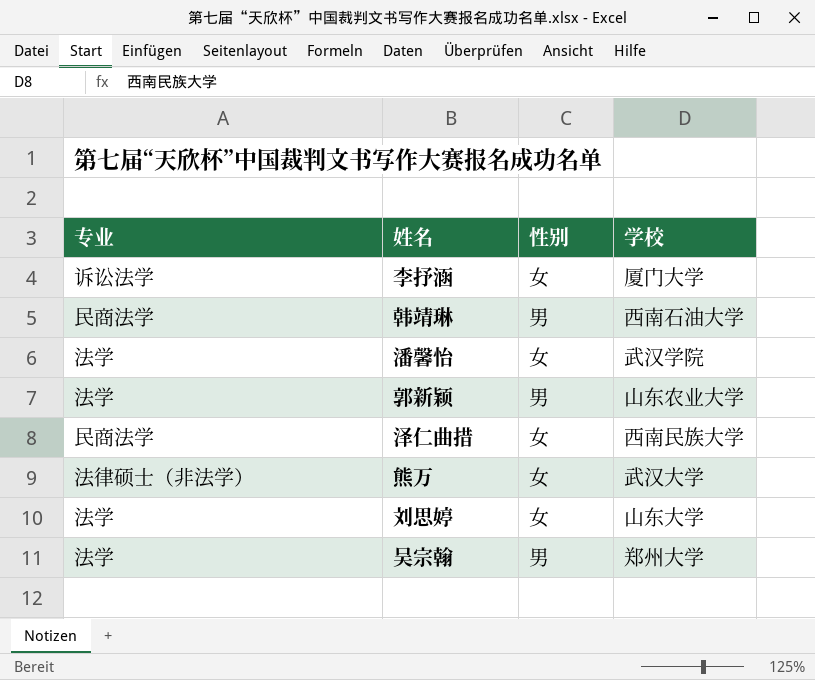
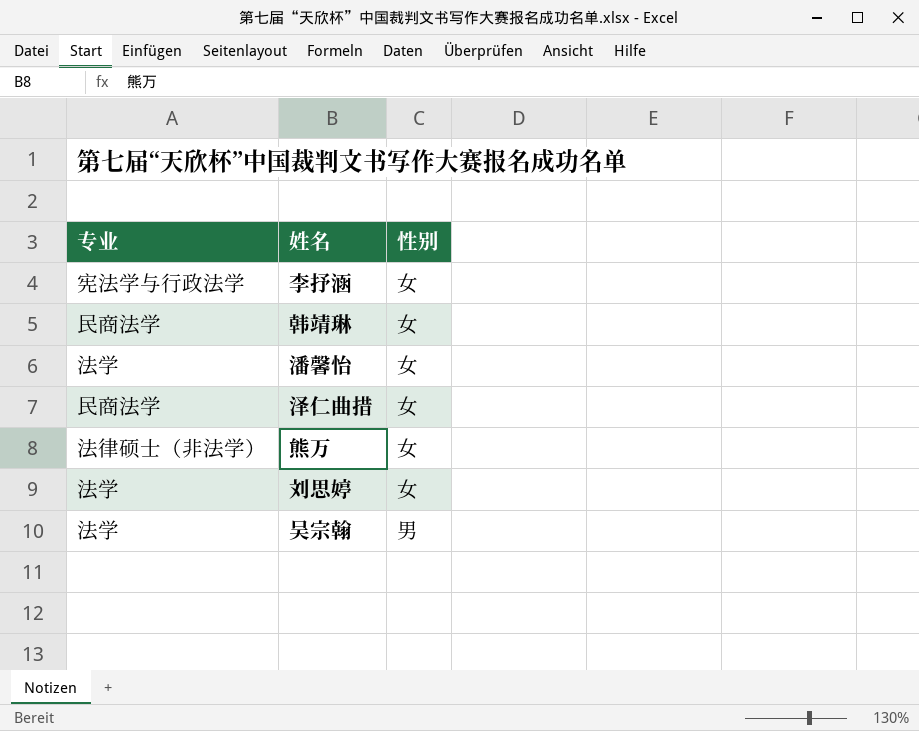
column 学校 | position: 4 -> none
row 郭新颖: 法学 | 男 | 山东农业大学 -> none
李抒涵 | 专业: 诉讼法学 -> 宪法学与行政法学
韩靖琳 | 性别: 男 -> 女

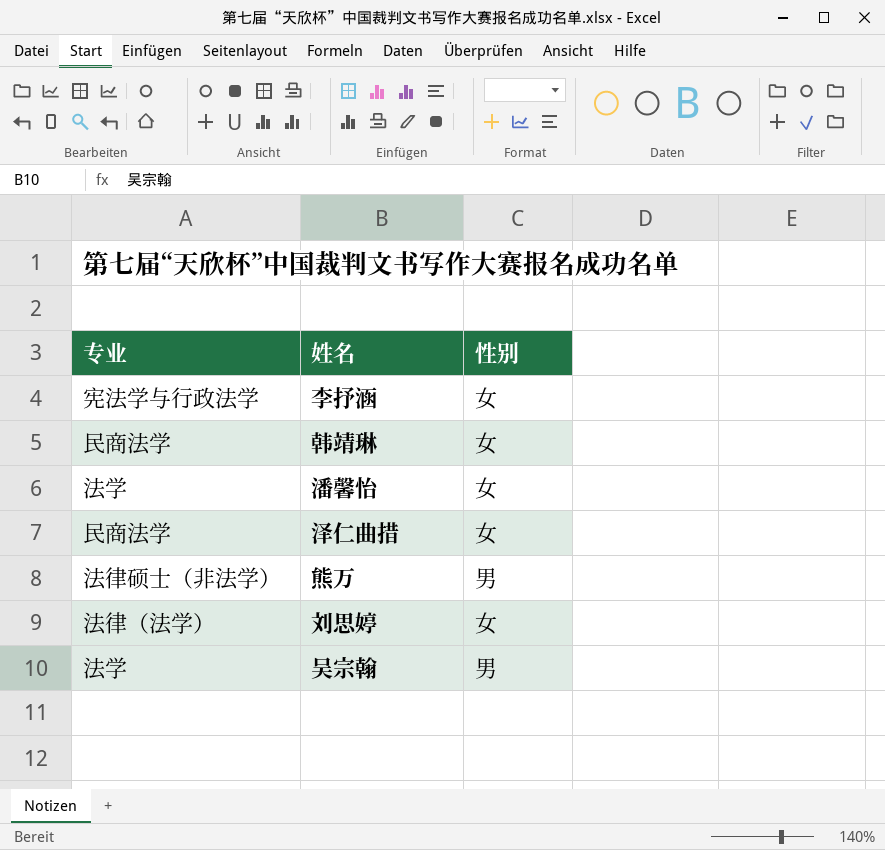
熊万 | 性别: 女 -> 男
刘思婷 | 专业: 法学 -> 法律（法学）

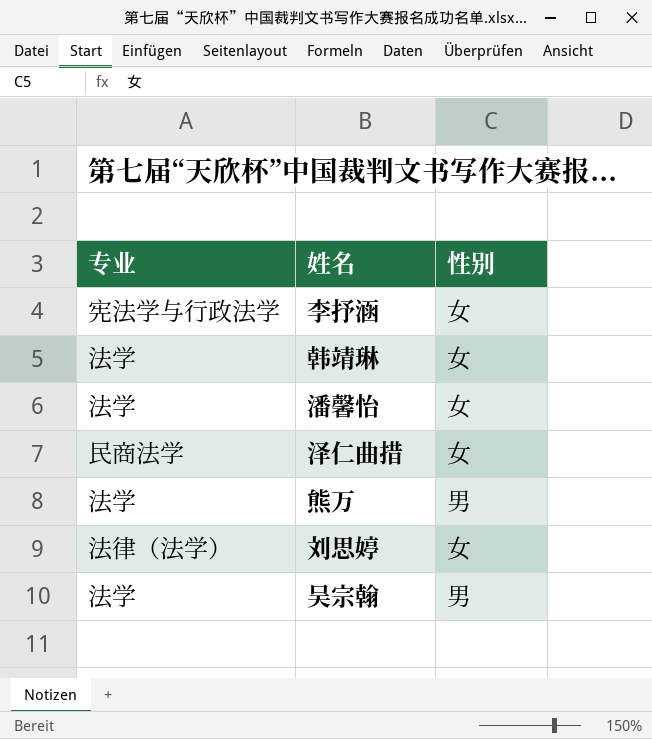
韩靖琳 | 专业: 民商法学 -> 法学
熊万 | 专业: 法律硕士（非法学） -> 法学

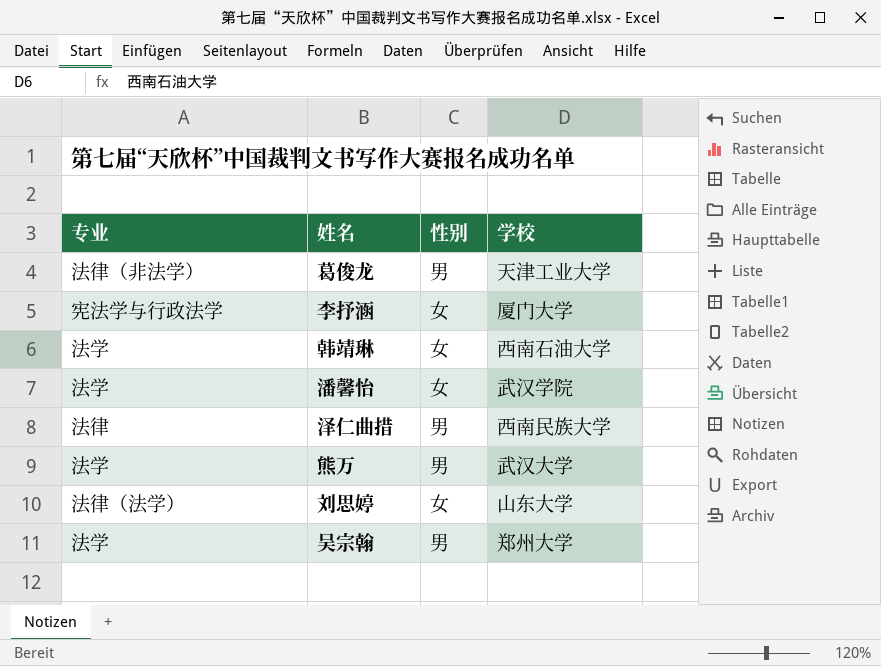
column 学校 | position: none -> 4
row 葛俊龙: none -> 法律（非法学） | 男 | 天津工业大学
泽仁曲措 | 专业: 民商法学 -> 法律
泽仁曲措 | 性别: 女 -> 男

